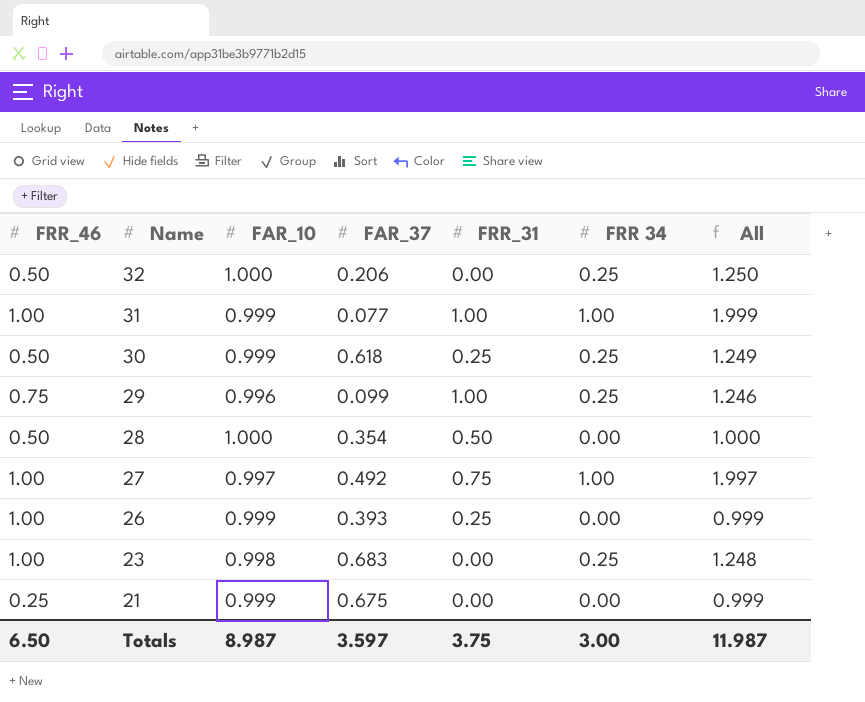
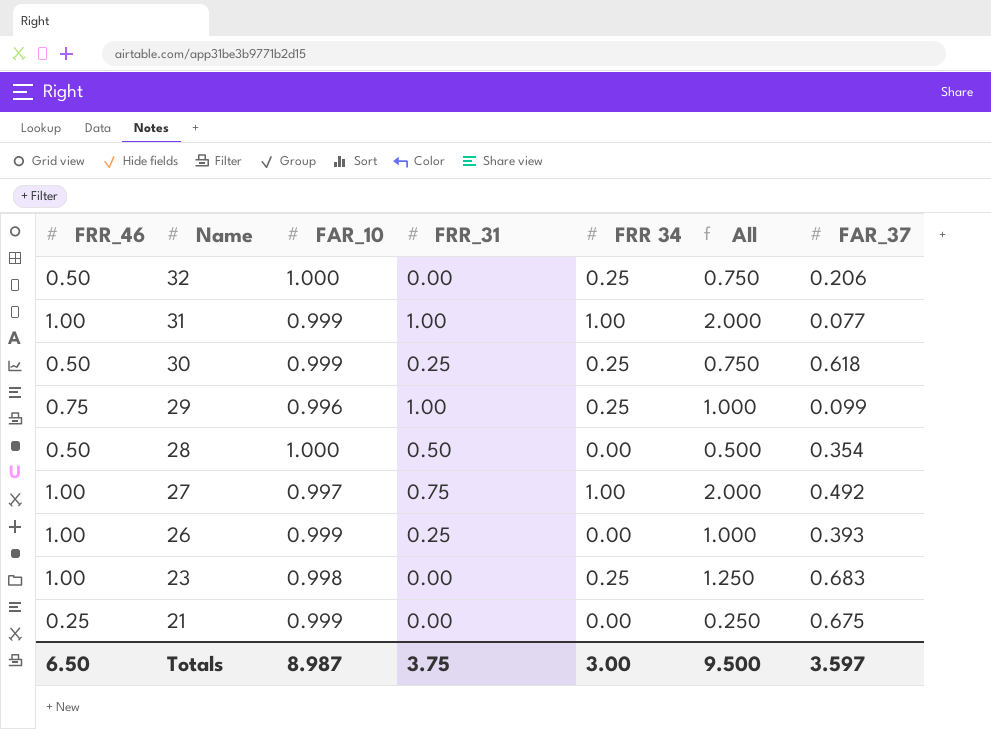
column All | formula: [FAR_10] + [FRR 34] -> [FRR_46] + [FRR 34]
column FAR_37 | position: 4 -> 7
Totals | All: 11.987 -> 9.500

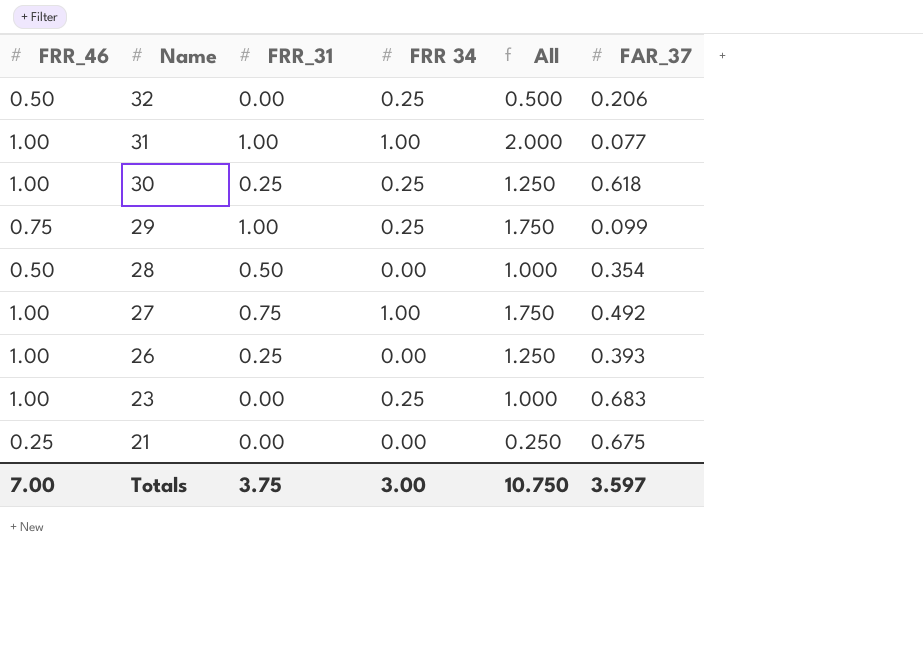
column FAR_10 | position: 3 -> none
column All | formula: [FRR_46] + [FRR 34] -> [FRR_46] + [FRR_31]
30 | FRR_46: 0.50 -> 1.00
Totals | FRR_46: 6.50 -> 7.00
Totals | All: 9.500 -> 10.750

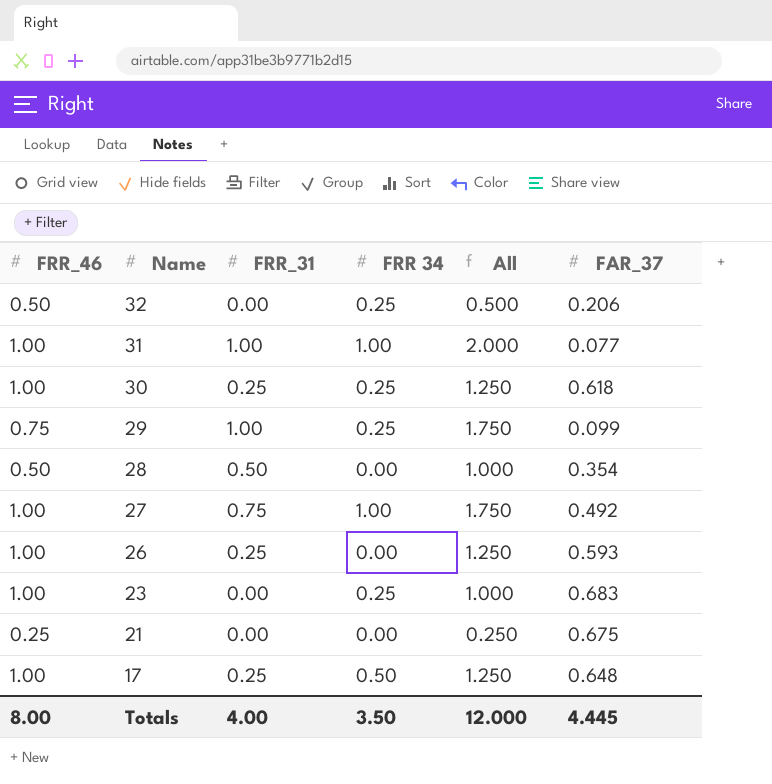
26 | FAR_37: 0.393 -> 0.593
row 17: none -> 1.00 | 0.25 | 0.50 | 1.250 | 0.648
Totals | FRR_46: 7.00 -> 8.00
Totals | FRR_31: 3.75 -> 4.00
Totals | FRR 34: 3.00 -> 3.50
Totals | All: 10.750 -> 12.000
Totals | FAR_37: 3.597 -> 4.445

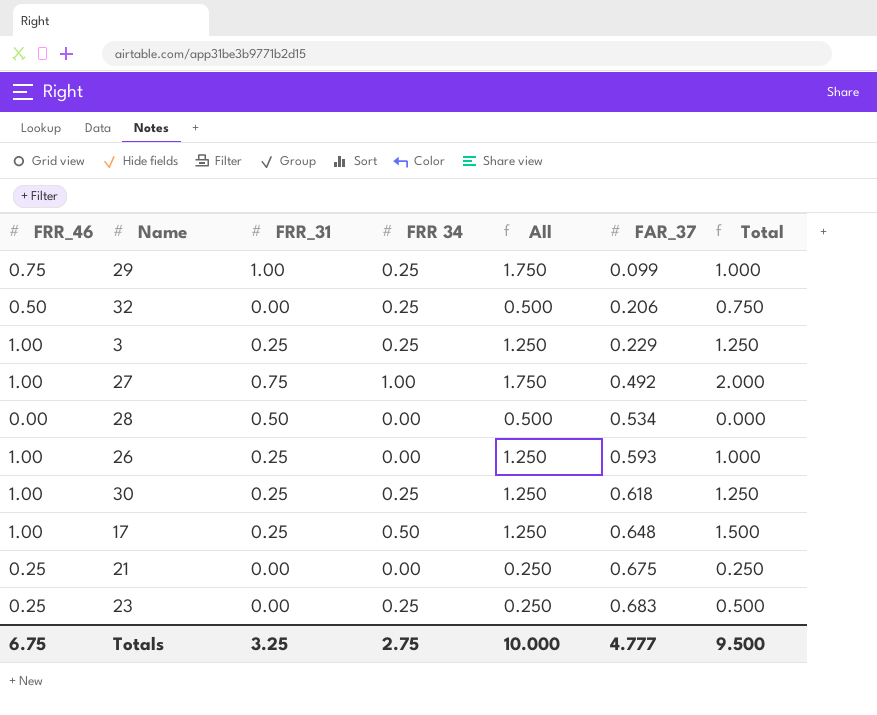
row order: Name descending -> FAR_37 ascending
column Total | formula: none -> [FRR_46] + [FRR 34]
row 31: 1.00 | 1.00 | 1.00 | 2.000 | 0.077 -> none
row 3: none -> 1.00 | 0.25 | 0.25 | 1.250 | 0.229 | 1.250
28 | FRR_46: 0.50 -> 0.00
28 | All: 1.000 -> 0.500
28 | FAR_37: 0.354 -> 0.534
23 | FRR_46: 1.00 -> 0.25
23 | All: 1.000 -> 0.250
Totals | FRR_46: 8.00 -> 6.75
Totals | FRR_31: 4.00 -> 3.25
Totals | FRR 34: 3.50 -> 2.75
Totals | All: 12.000 -> 10.000
Totals | FAR_37: 4.445 -> 4.777

